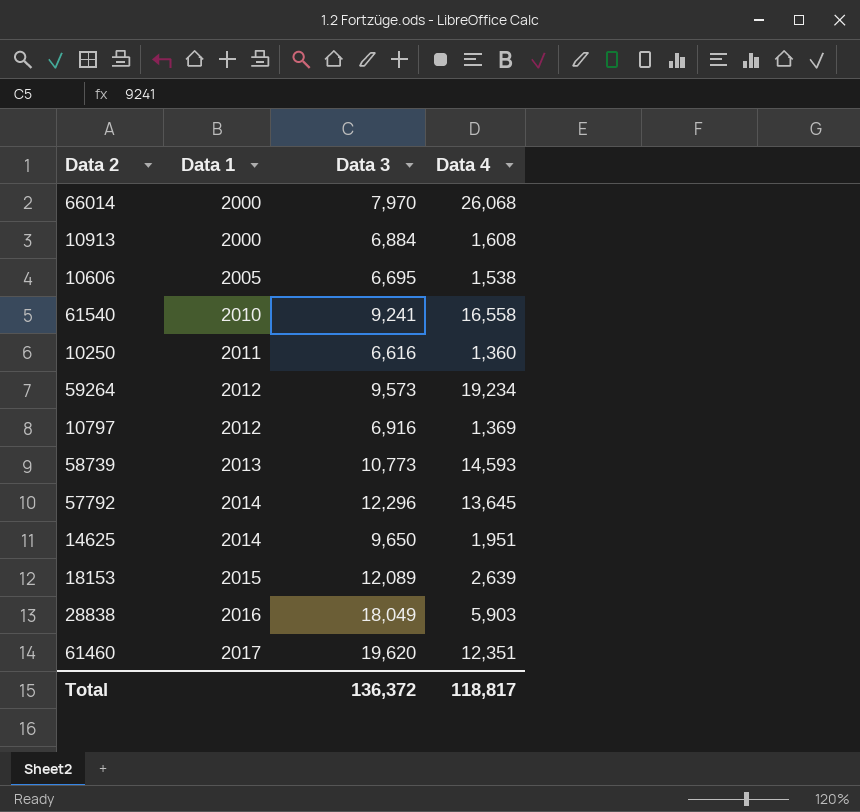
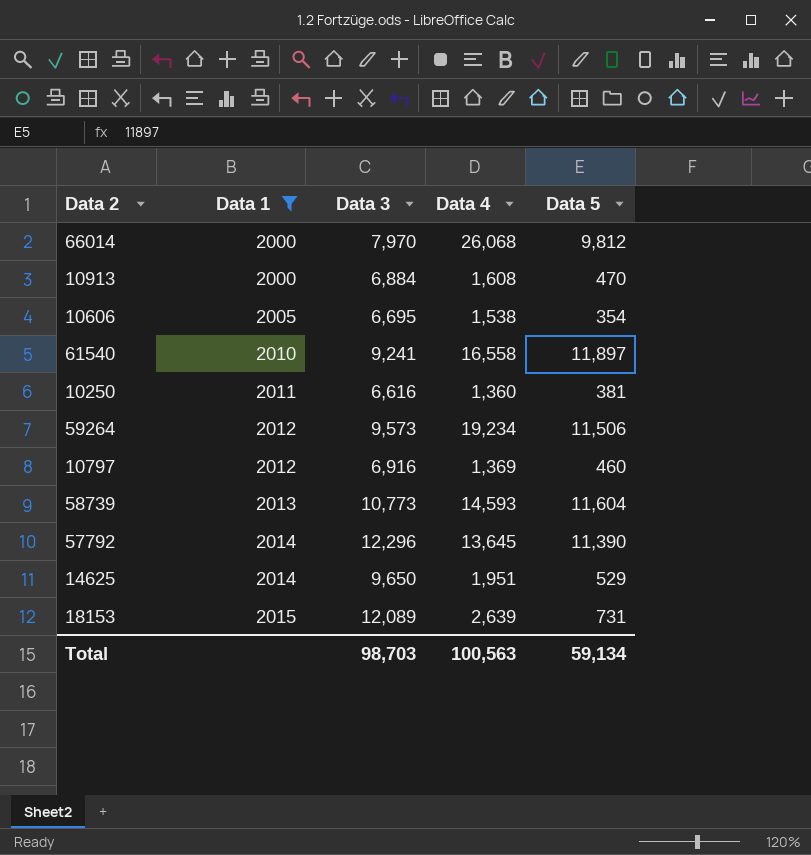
filter: none -> Data 1 <= 2015
column Data 5 | position: none -> 5
Total | Data 3: 136,372 -> 98,703
Total | Data 4: 118,817 -> 100,563

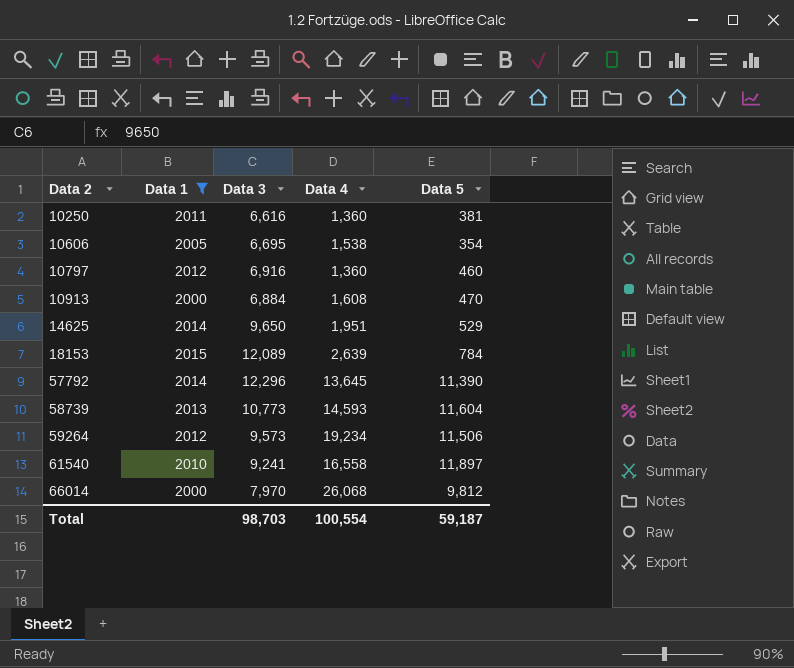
row order: Data 1 ascending -> Data 2 ascending
10797 | Data 4: 1,369 -> 1,360
18153 | Data 5: 731 -> 784
Total | Data 4: 100,563 -> 100,554
Total | Data 5: 59,134 -> 59,187

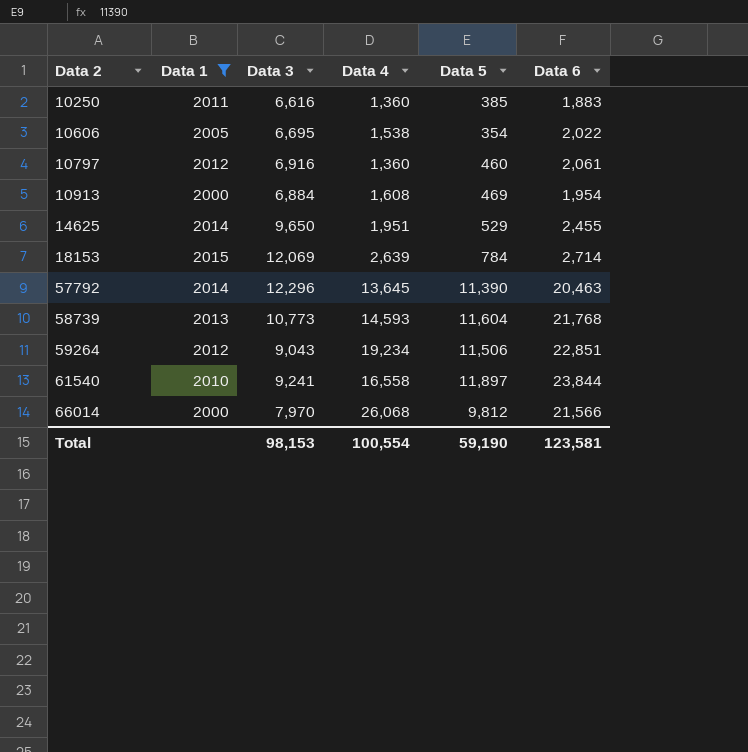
column Data 6 | position: none -> 6
10250 | Data 5: 381 -> 385
10913 | Data 5: 470 -> 469
18153 | Data 3: 12,089 -> 12,069
59264 | Data 3: 9,573 -> 9,043
Total | Data 3: 98,703 -> 98,153
Total | Data 5: 59,187 -> 59,190

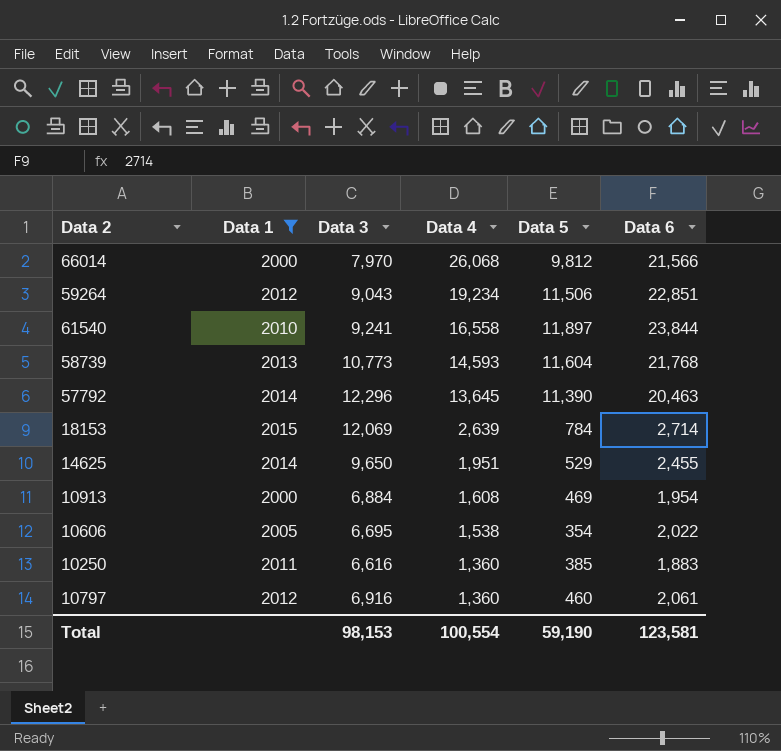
row order: Data 2 ascending -> Data 4 descending

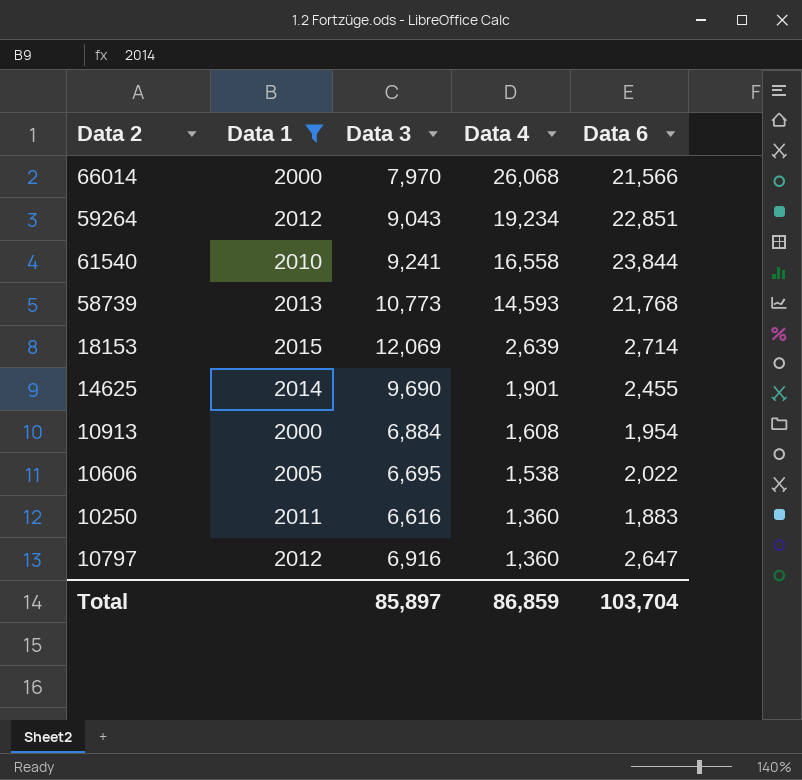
column Data 5 | position: 5 -> none
row 57792: 2014 | 12,296 | 13,645 | 11,390 | 20,463 -> none
14625 | Data 3: 9,650 -> 9,690
14625 | Data 4: 1,951 -> 1,901
10797 | Data 6: 2,061 -> 2,647
Total | Data 3: 98,153 -> 85,897
Total | Data 4: 100,554 -> 86,859
Total | Data 6: 123,581 -> 103,704

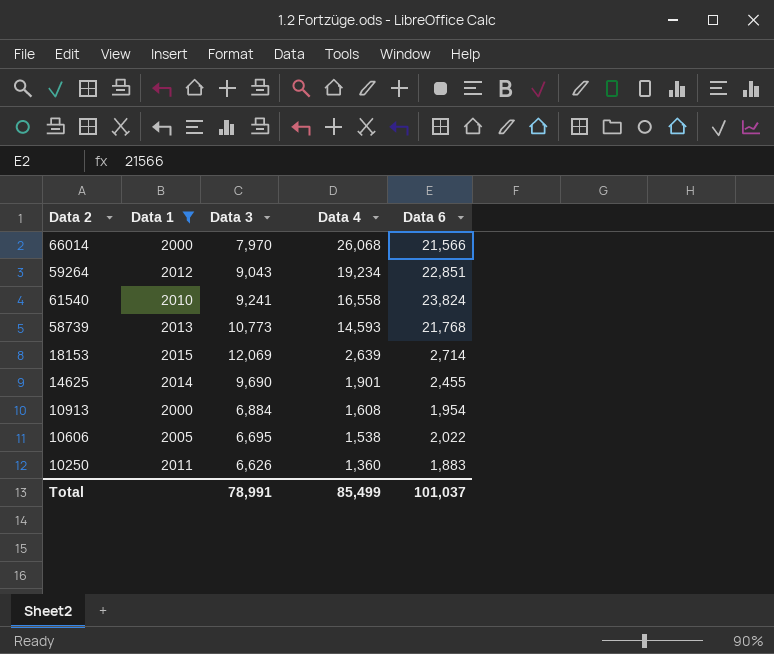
row 10797: 2012 | 6,916 | 1,360 | 2,647 -> none
61540 | Data 6: 23,844 -> 23,824
10250 | Data 3: 6,616 -> 6,626
Total | Data 3: 85,897 -> 78,991
Total | Data 4: 86,859 -> 85,499
Total | Data 6: 103,704 -> 101,037

